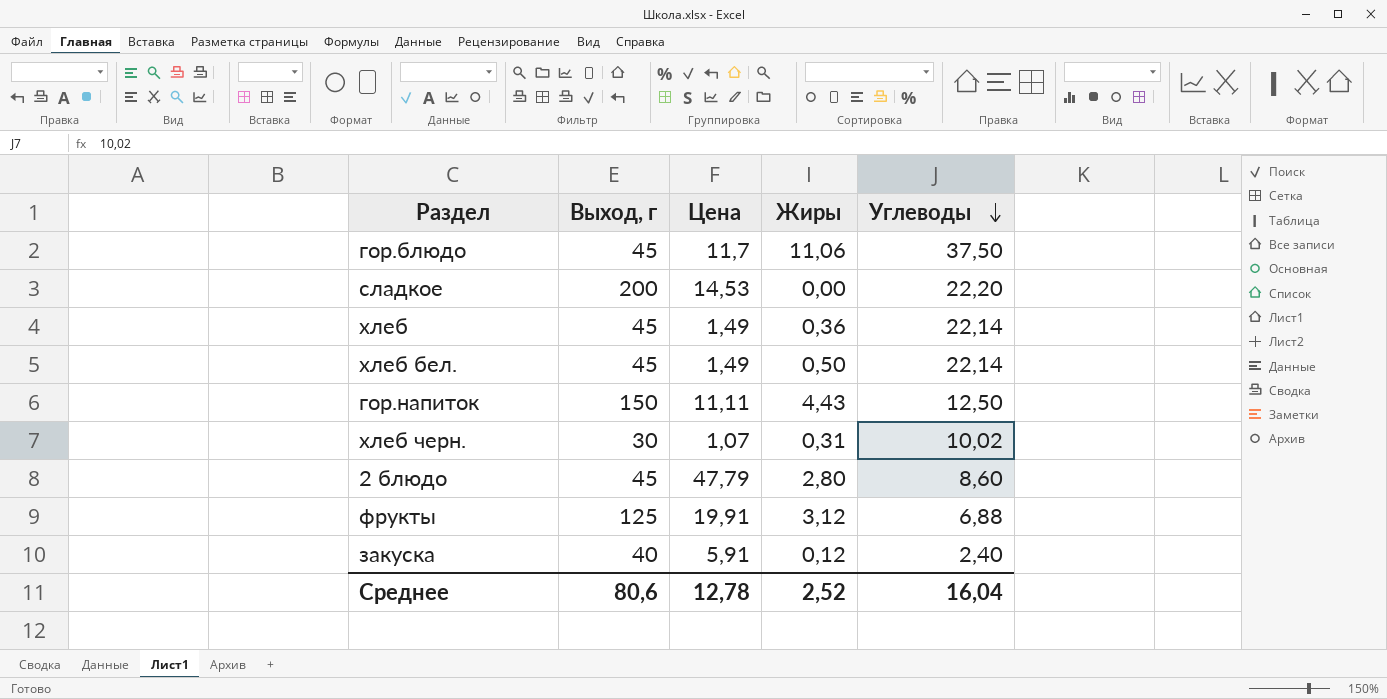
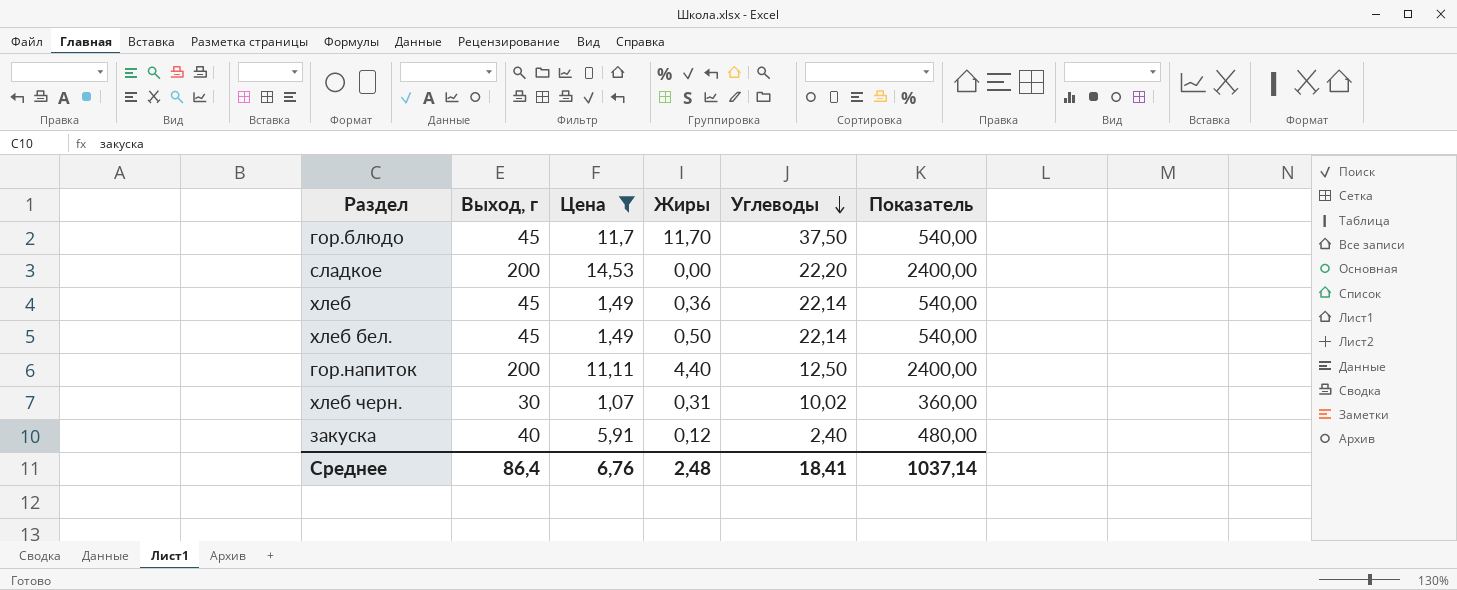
filter: none -> Цена <= 14,53
column Показатель | formula: none -> [Выход, г] * 12
гор.блюдо | Жиры: 11,06 -> 11,70
гор.напиток | Выход, г: 150 -> 200
гор.напиток | Жиры: 4,43 -> 4,40
Среднее | Выход, г: 80,6 -> 86,4
Среднее | Цена: 12,78 -> 6,76
Среднее | Жиры: 2,52 -> 2,48
Среднее | Углеводы: 16,04 -> 18,41

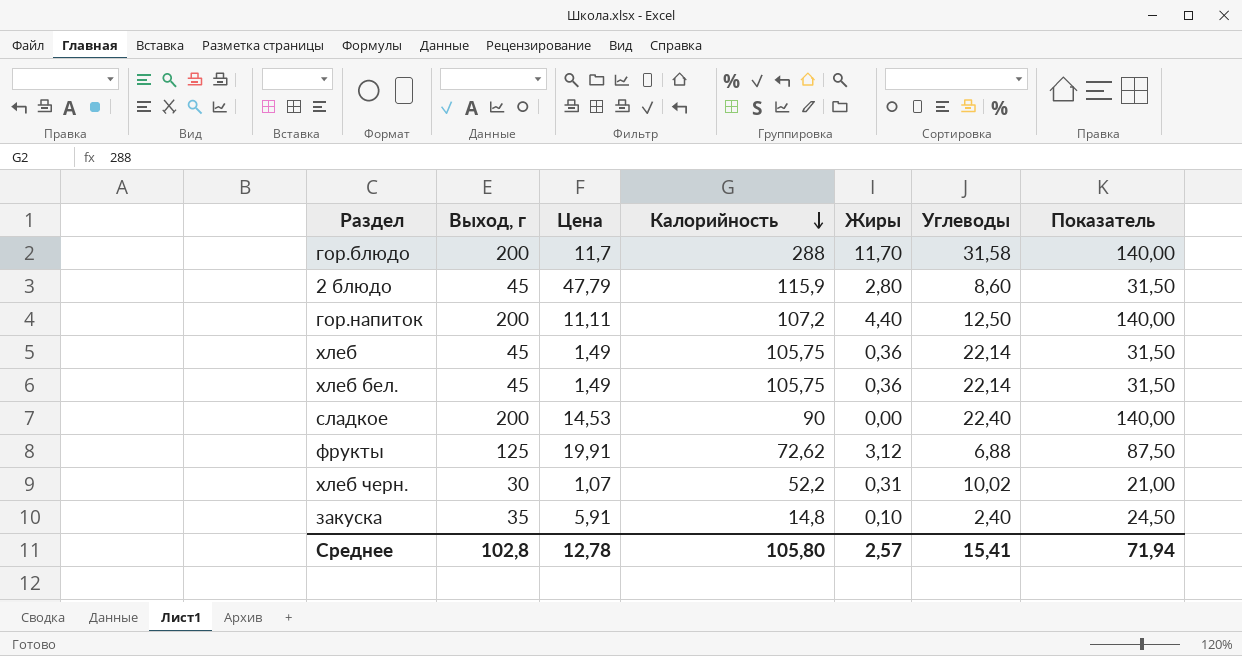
filter: Цена <= 14,53 -> none
row order: Углеводы descending -> Калорийность descending
column Калорийность | position: none -> 4
column Показатель | formula: [Выход, г] * 12 -> [Выход, г] * 0,7
гор.блюдо | Выход, г: 45 -> 200
гор.блюдо | Углеводы: 37,50 -> 31,58
хлеб бел. | Жиры: 0,50 -> 0,36
сладкое | Углеводы: 22,20 -> 22,40
закуска | Выход, г: 40 -> 35
закуска | Жиры: 0,12 -> 0,10
Среднее | Выход, г: 86,4 -> 102,8
Среднее | Цена: 6,76 -> 12,78
Среднее | Жиры: 2,48 -> 2,57
Среднее | Углеводы: 18,41 -> 15,41
Среднее | Показатель: 1037,14 -> 71,94

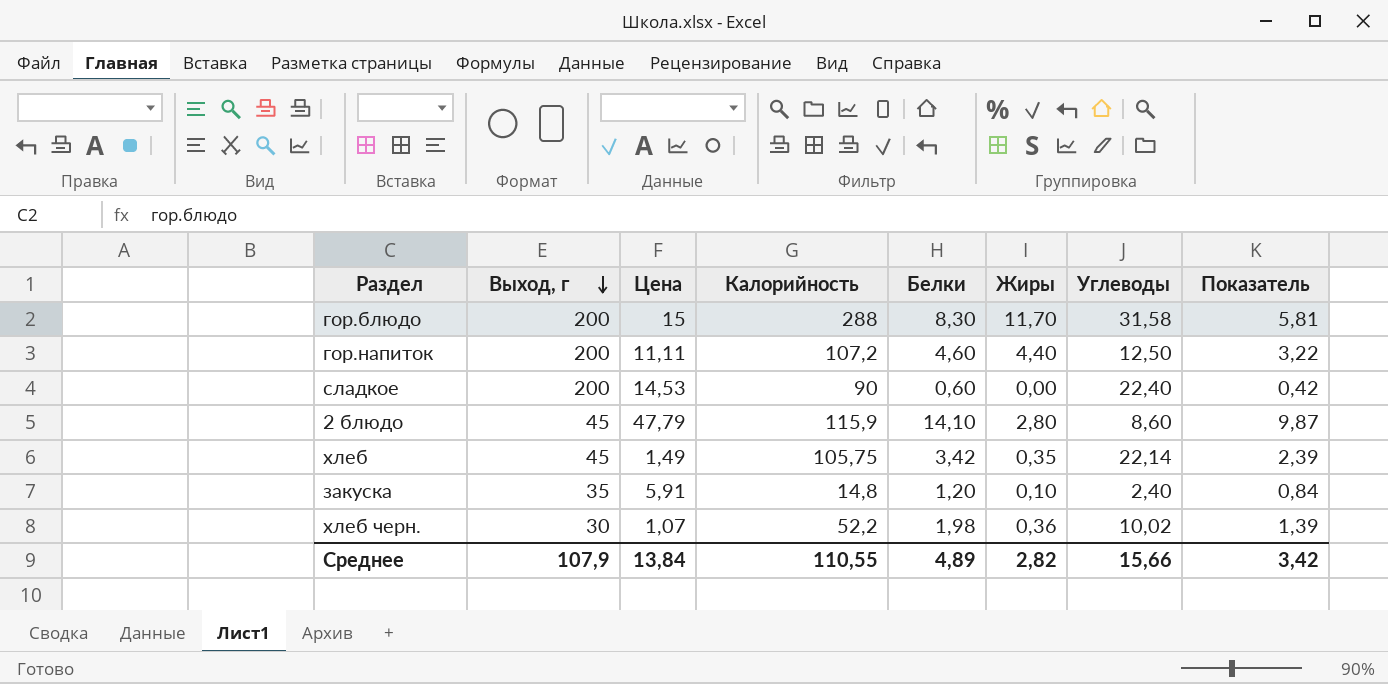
row order: Калорийность descending -> Выход, г descending
column Белки | position: none -> 5
column Показатель | formula: [Выход, г] * 0,7 -> [Белки] * 0,7
row хлеб бел.: 45 | 1,49 | 105,75 | 0,36 | 22,14 | 31,50 -> none
row фрукты: 125 | 19,91 | 72,62 | 3,12 | 6,88 | 87,50 -> none
гор.блюдо | Цена: 11,7 -> 15
хлеб | Жиры: 0,36 -> 0,35
хлеб черн. | Жиры: 0,31 -> 0,36
Среднее | Выход, г: 102,8 -> 107,9
Среднее | Цена: 12,78 -> 13,84
Среднее | Калорийность: 105,80 -> 110,55
Среднее | Жиры: 2,57 -> 2,82
Среднее | Углеводы: 15,41 -> 15,66
Среднее | Показатель: 71,94 -> 3,42

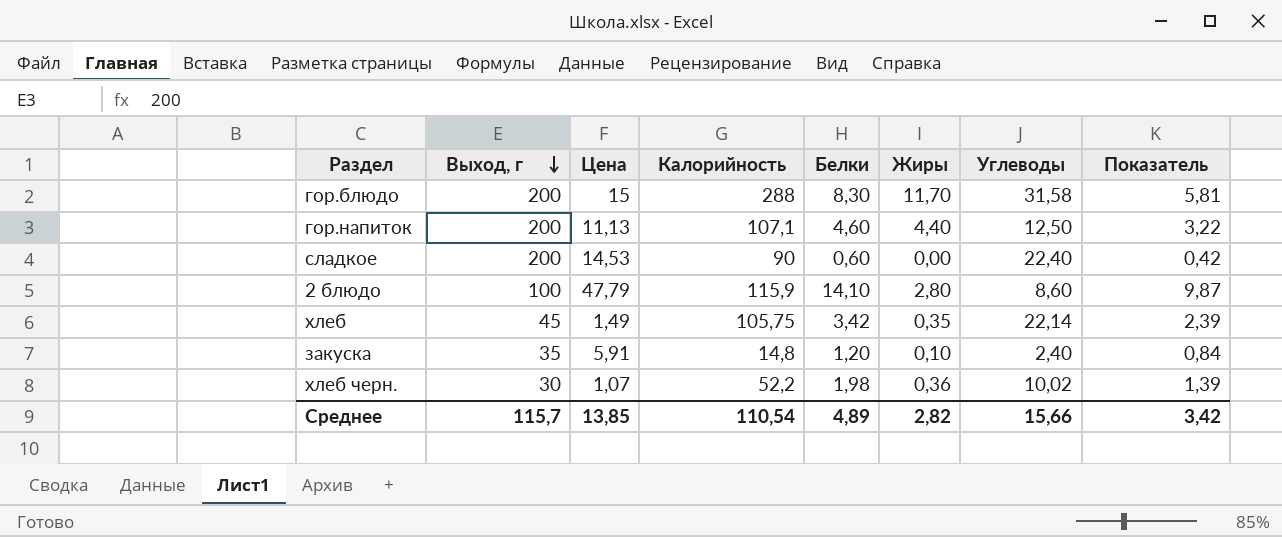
гор.напиток | Цена: 11,11 -> 11,13
гор.напиток | Калорийность: 107,2 -> 107,1
2 блюдо | Выход, г: 45 -> 100
Среднее | Выход, г: 107,9 -> 115,7
Среднее | Цена: 13,84 -> 13,85
Среднее | Калорийность: 110,55 -> 110,54

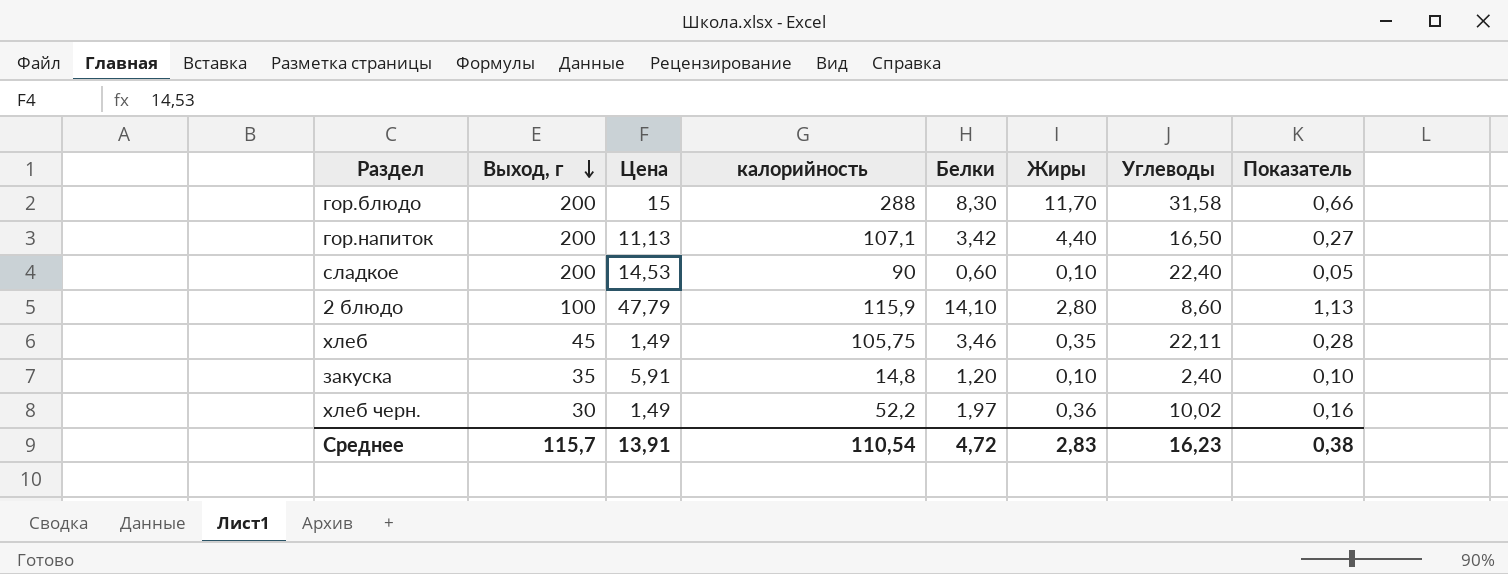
column name: Калорийность -> калорийность
column Показатель | formula: [Белки] * 0,7 -> [Белки] * 0,08
гор.напиток | Белки: 4,60 -> 3,42
гор.напиток | Углеводы: 12,50 -> 16,50
сладкое | Жиры: 0,00 -> 0,10
хлеб | Белки: 3,42 -> 3,46
хлеб | Углеводы: 22,14 -> 22,11
хлеб черн. | Цена: 1,07 -> 1,49
хлеб черн. | Белки: 1,98 -> 1,97
Среднее | Цена: 13,85 -> 13,91
Среднее | Белки: 4,89 -> 4,72
Среднее | Жиры: 2,82 -> 2,83
Среднее | Углеводы: 15,66 -> 16,23
Среднее | Показатель: 3,42 -> 0,38

